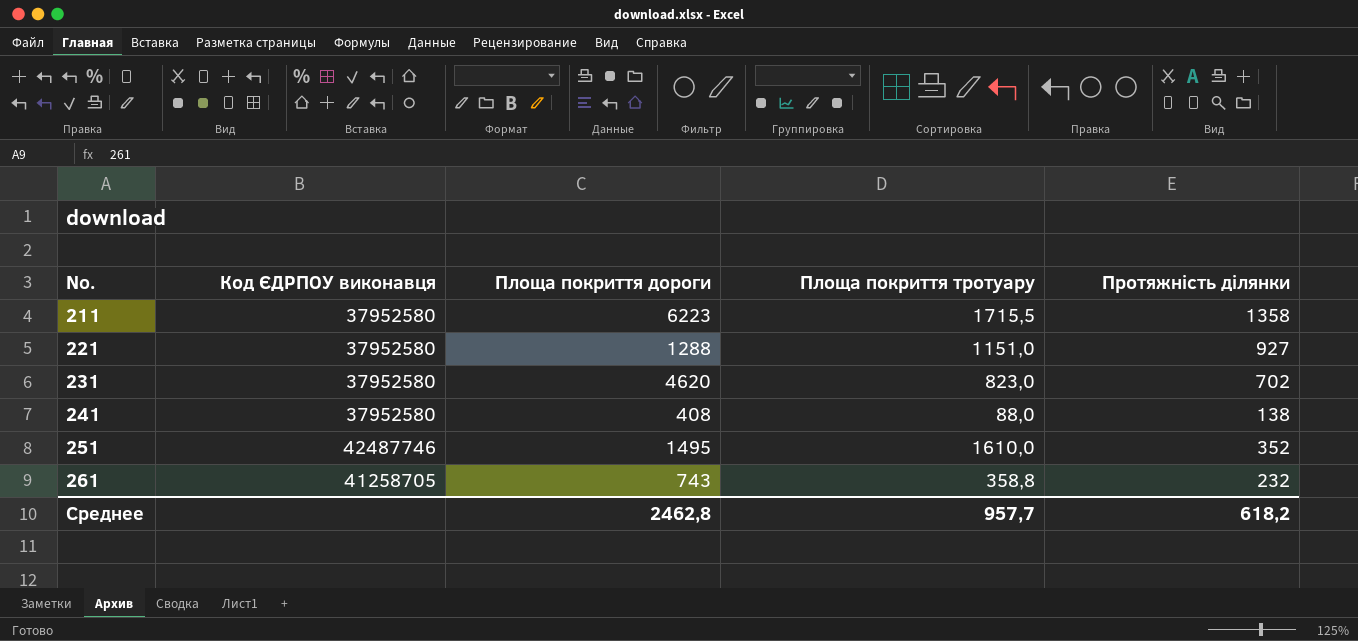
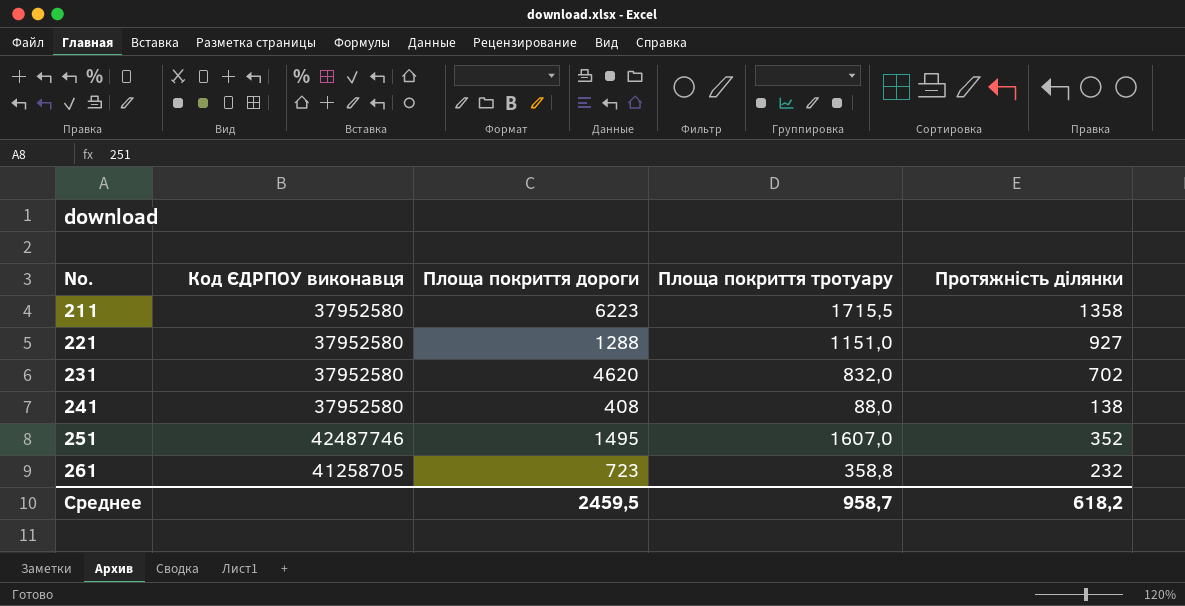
231 | Площа покриття тротуару: 823,0 -> 832,0
251 | Площа покриття тротуару: 1610,0 -> 1607,0
261 | Площа покриття дороги: 743 -> 723
Среднее | Площа покриття дороги: 2462,8 -> 2459,5
Среднее | Площа покриття тротуару: 957,7 -> 958,7

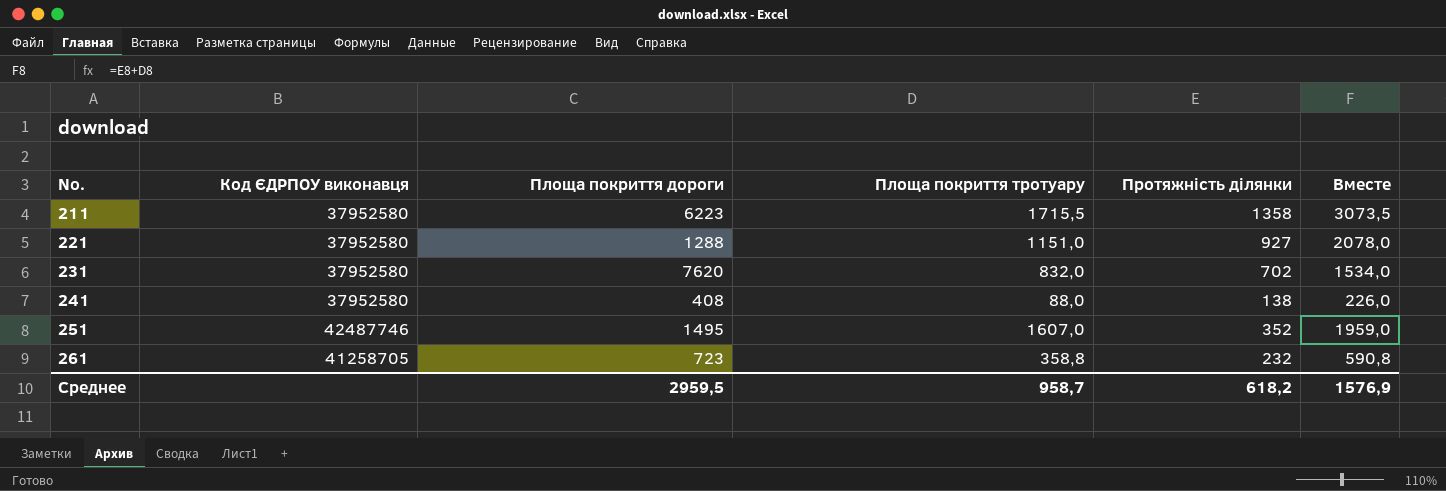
column Вместе | formula: none -> [Площа покриття тротуару] + [Протяжність ділянки]
231 | Площа покриття дороги: 4620 -> 7620
Среднее | Площа покриття дороги: 2459,5 -> 2959,5

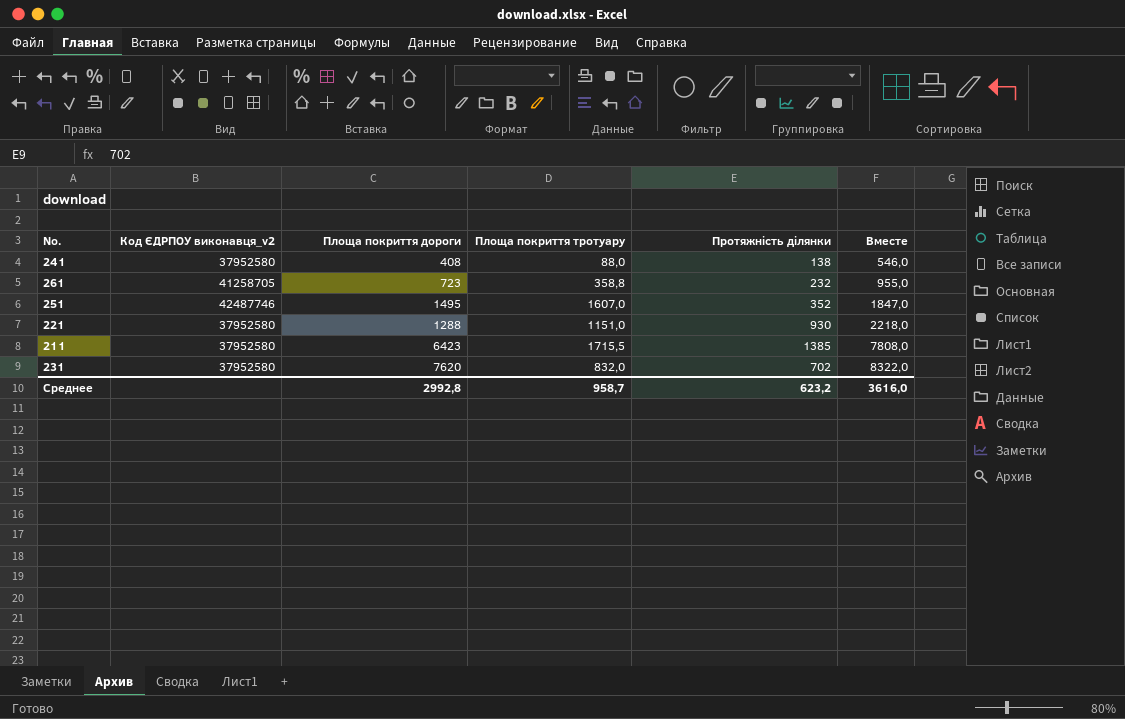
row order: No. ascending -> Вместе ascending
column name: Код ЄДРПОУ виконавця -> Код ЄДРПОУ виконавця_v2
column Вместе | formula: [Площа покриття тротуару] + [Протяжність ділянки] -> [Площа покриття дороги] + [Протяжність ділянки]
221 | Протяжність ділянки: 927 -> 930
211 | Площа покриття дороги: 6223 -> 6423
211 | Протяжність ділянки: 1358 -> 1385
Среднее | Площа покриття дороги: 2959,5 -> 2992,8
Среднее | Протяжність ділянки: 618,2 -> 623,2
Среднее | Вместе: 1576,9 -> 3616,0

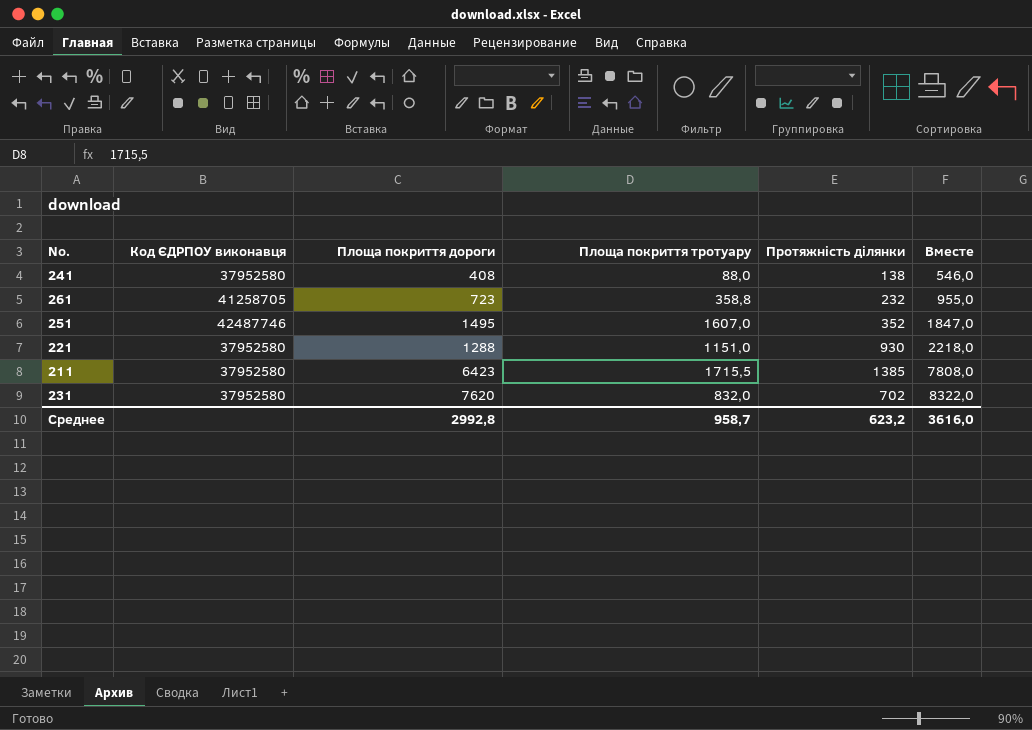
column name: Код ЄДРПОУ виконавця_v2 -> Код ЄДРПОУ виконавця

